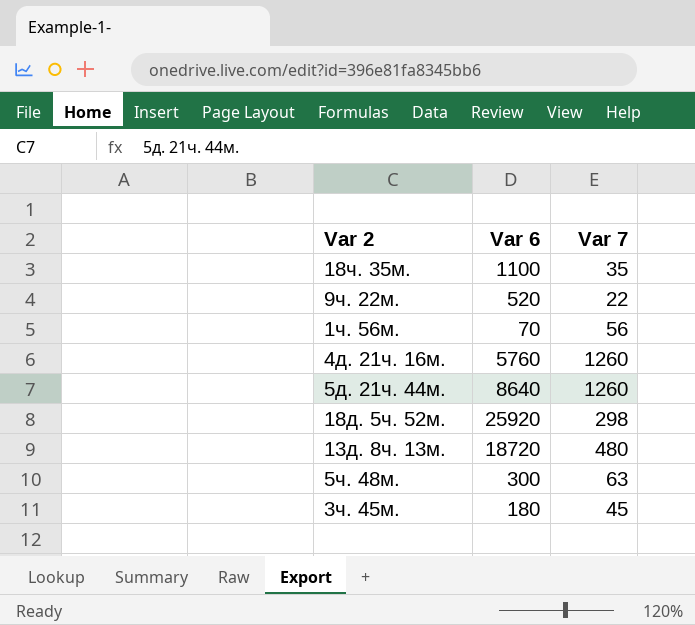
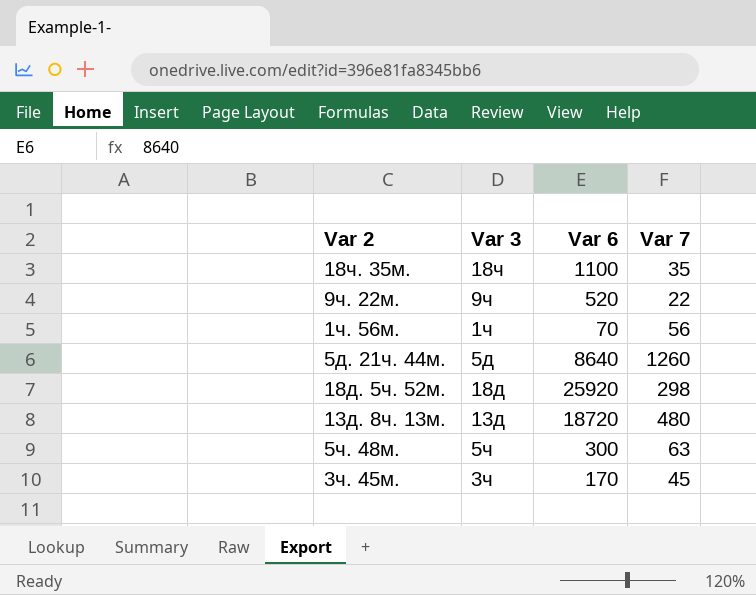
column Var 3 | position: none -> 2
row 4д. 21ч. 16м.: 5760 | 1260 -> none
3ч. 45м. | Var 6: 180 -> 170

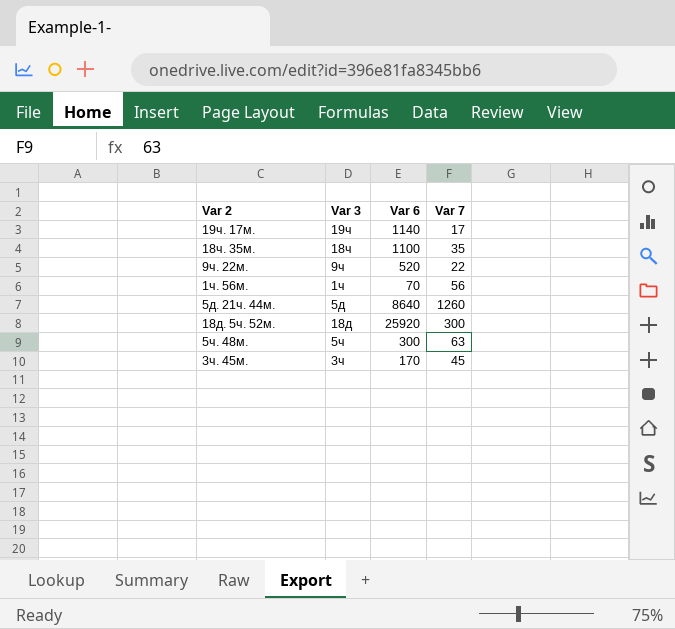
row 13д. 8ч. 13м.: 13д | 18720 | 480 -> none
row 19ч. 17м.: none -> 19ч | 1140 | 17
18д. 5ч. 52м. | Var 7: 298 -> 300

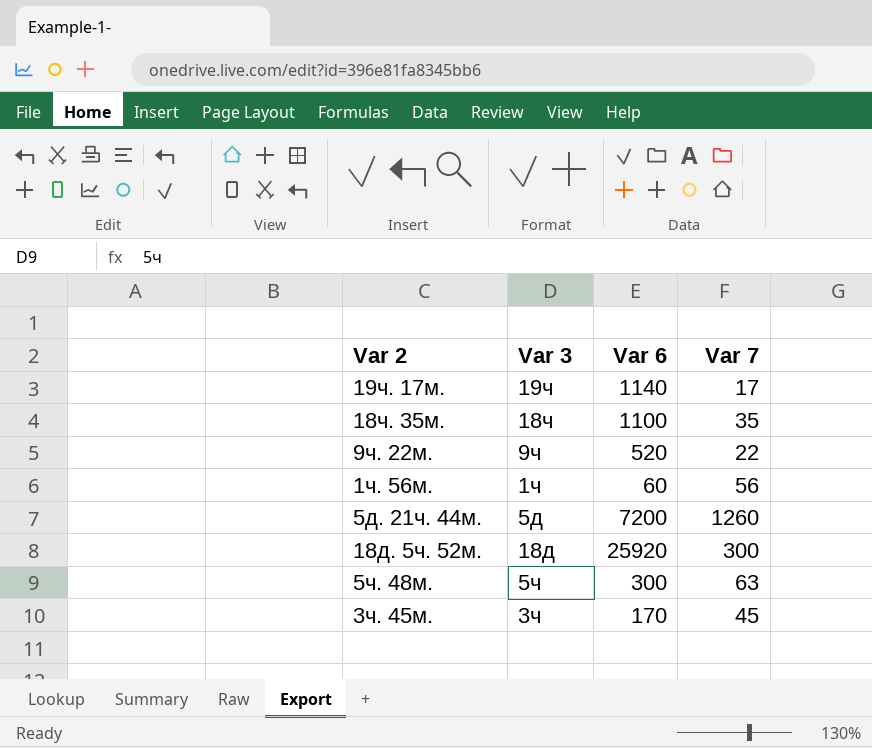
1ч. 56м. | Var 6: 70 -> 60
5д. 21ч. 44м. | Var 6: 8640 -> 7200

